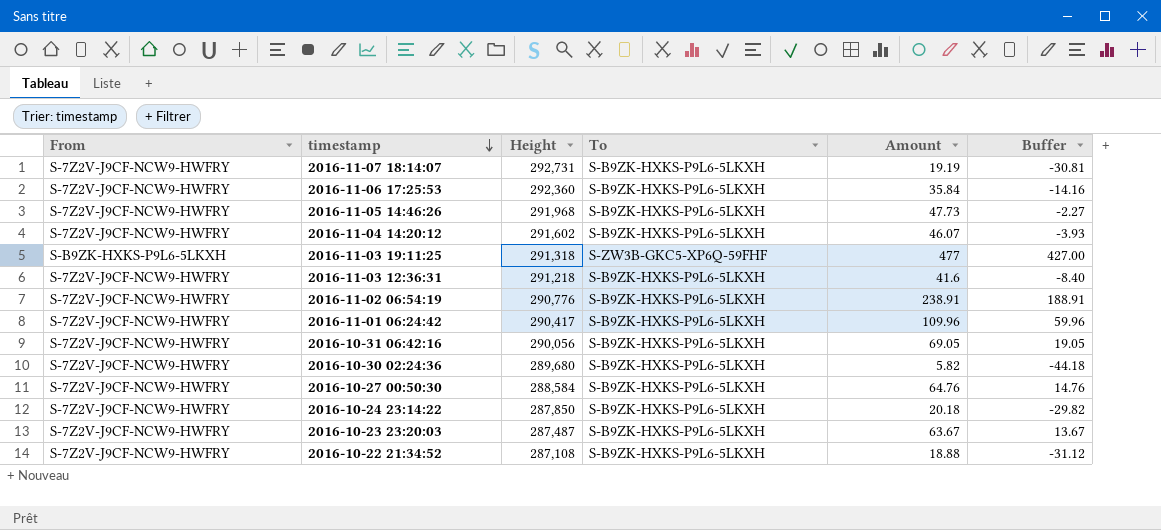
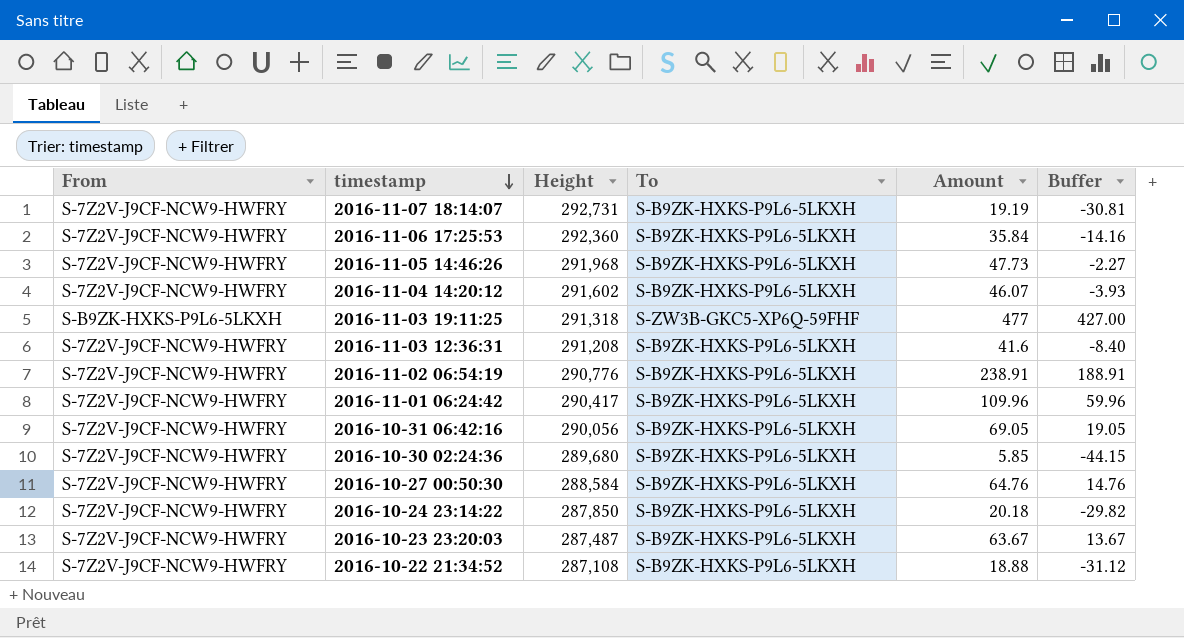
2016-11-03 12:36:31 | Height: 291,218 -> 291,208
2016-10-30 02:24:36 | Amount: 5.82 -> 5.85
2016-10-30 02:24:36 | Buffer: -44.18 -> -44.15

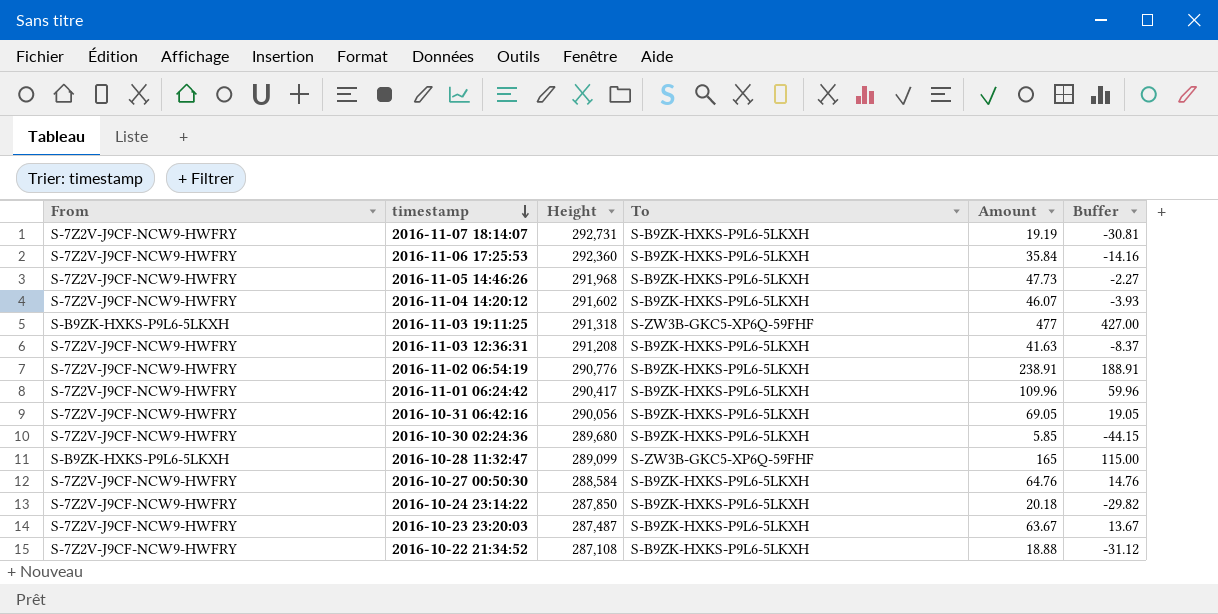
2016-11-03 12:36:31 | Amount: 41.6 -> 41.63
2016-11-03 12:36:31 | Buffer: -8.40 -> -8.37
row 2016-10-28 11:32:47: none -> S-B9ZK-HXKS-P9L6-5LKXH | 289,099 | S-ZW3B-GKC5-XP6Q-59FHF | 165 | 115.00

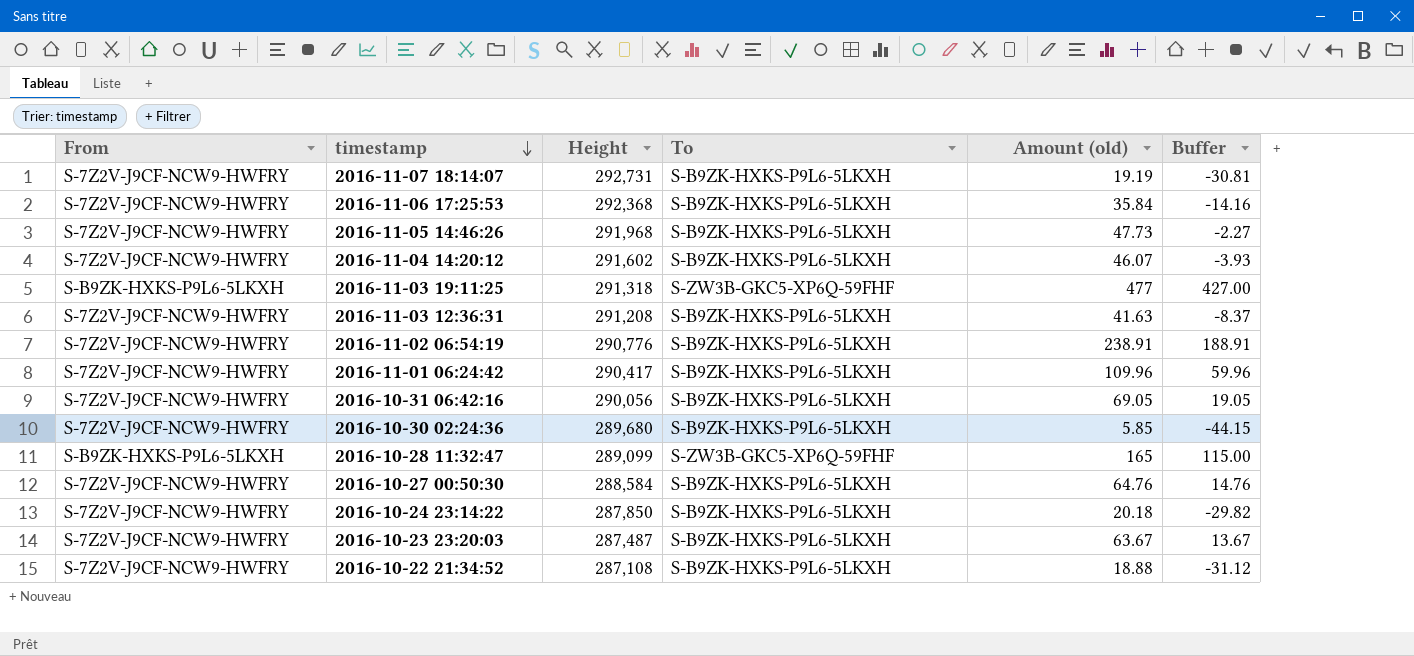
column name: Amount -> Amount (old)
2016-11-06 17:25:53 | Height: 292,360 -> 292,368

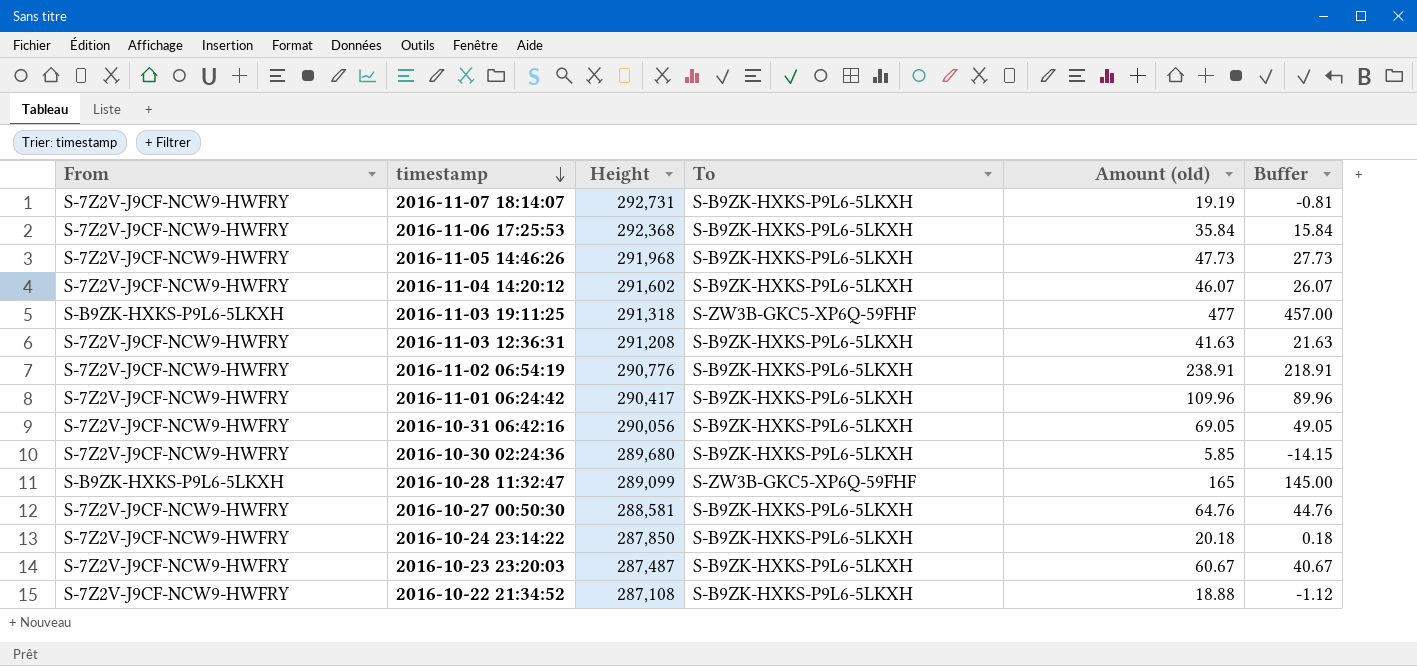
column Buffer | formula: [Amount (old)] - 50 -> [Amount (old)] - 20
2016-10-27 00:50:30 | Height: 288,584 -> 288,581
2016-10-23 23:20:03 | Amount (old): 63.67 -> 60.67

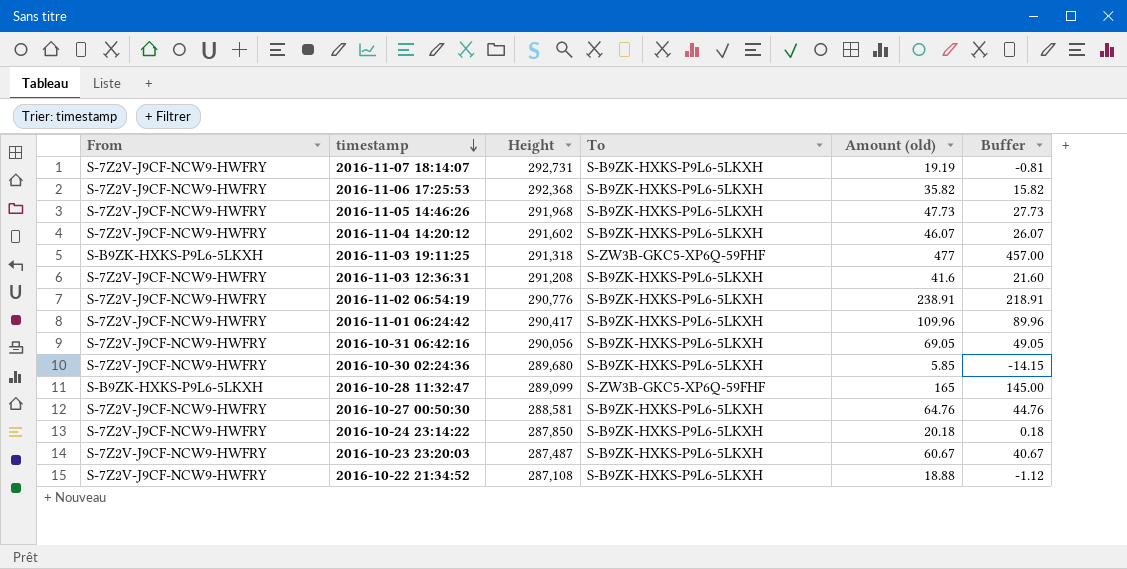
2016-11-06 17:25:53 | Amount (old): 35.84 -> 35.82
2016-11-06 17:25:53 | Buffer: 15.84 -> 15.82
2016-11-03 12:36:31 | Amount (old): 41.63 -> 41.6
2016-11-03 12:36:31 | Buffer: 21.63 -> 21.60

